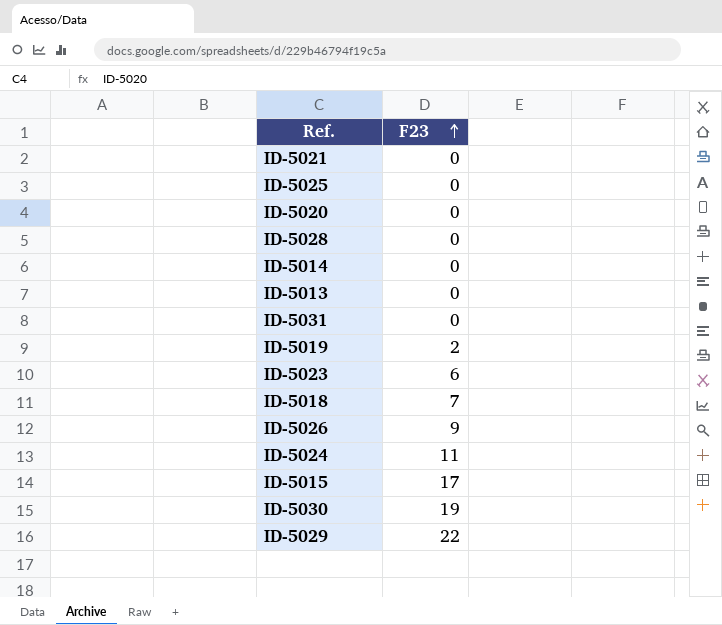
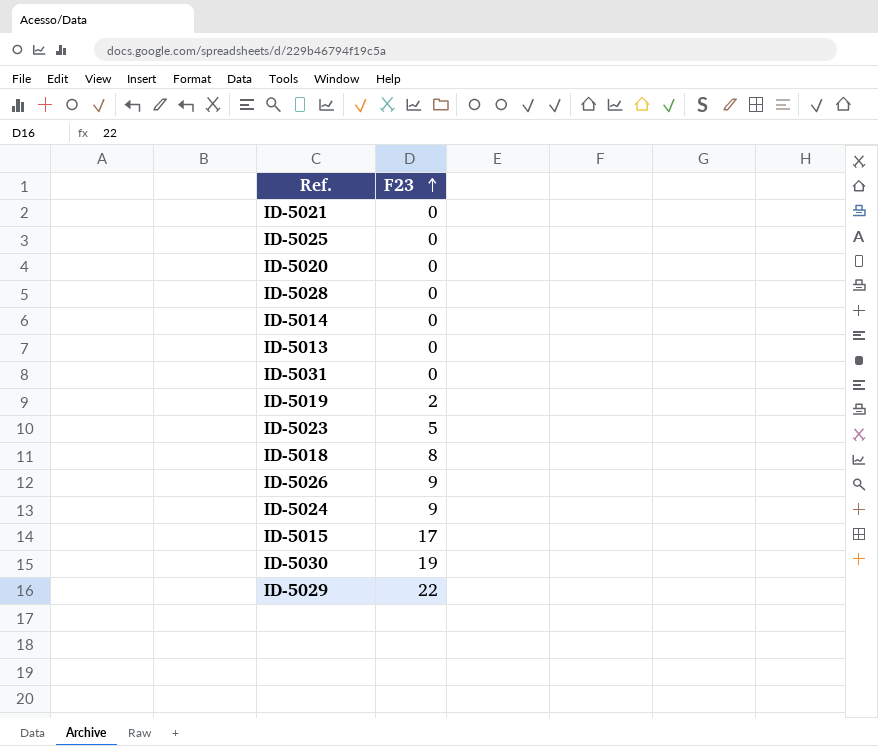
ID-5023 | F23: 6 -> 5
ID-5018 | F23: 7 -> 8
ID-5024 | F23: 11 -> 9

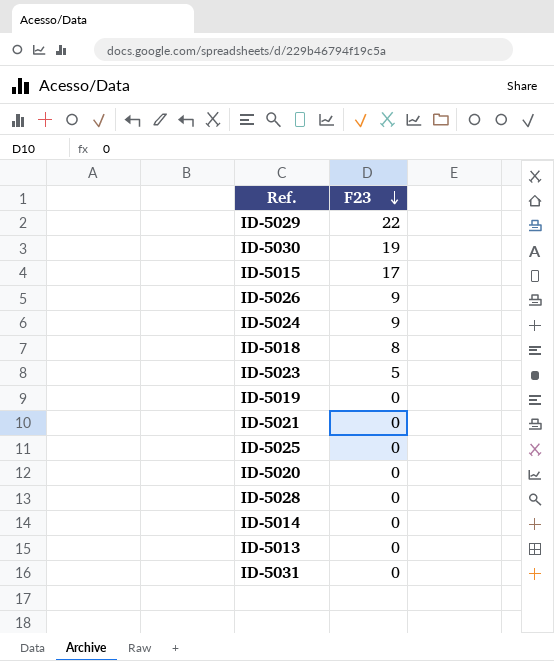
row order: F23 ascending -> F23 descending
ID-5019 | F23: 2 -> 0

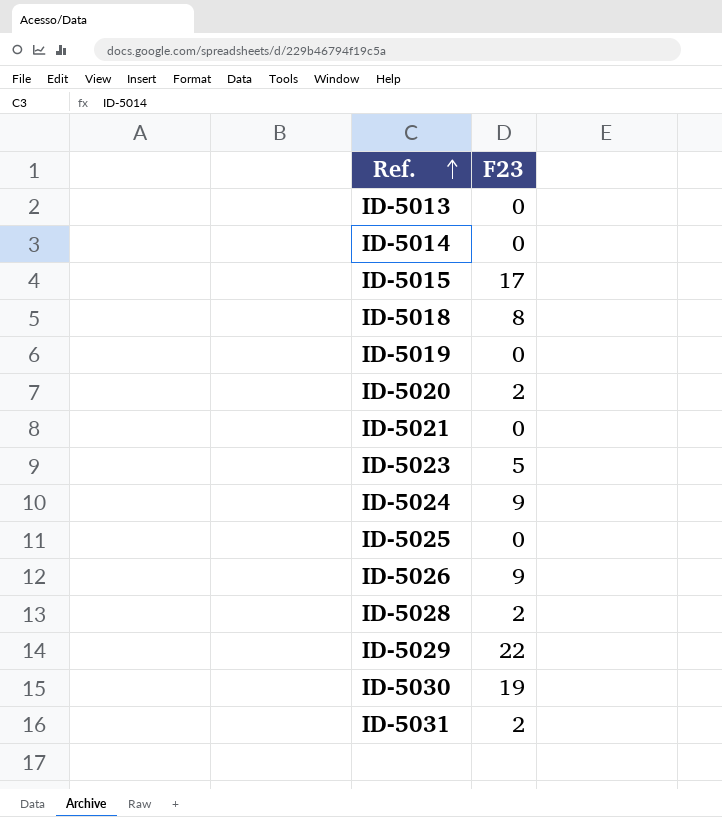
row order: F23 descending -> Ref. ascending
ID-5020 | F23: 0 -> 2
ID-5028 | F23: 0 -> 2
ID-5031 | F23: 0 -> 2

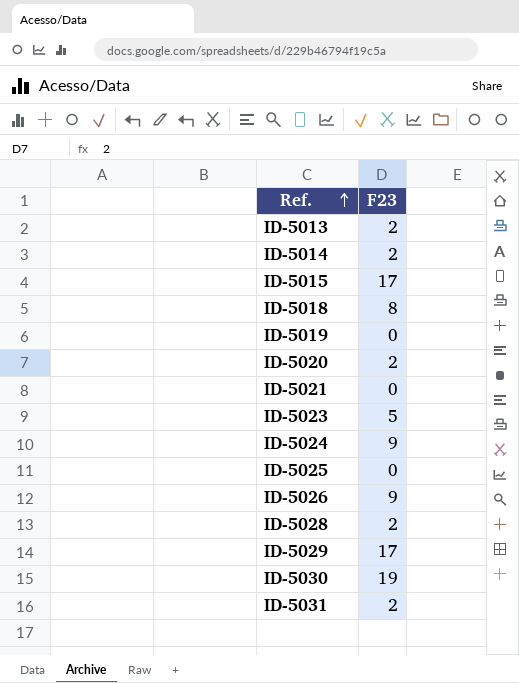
ID-5013 | F23: 0 -> 2
ID-5014 | F23: 0 -> 2
ID-5029 | F23: 22 -> 17

